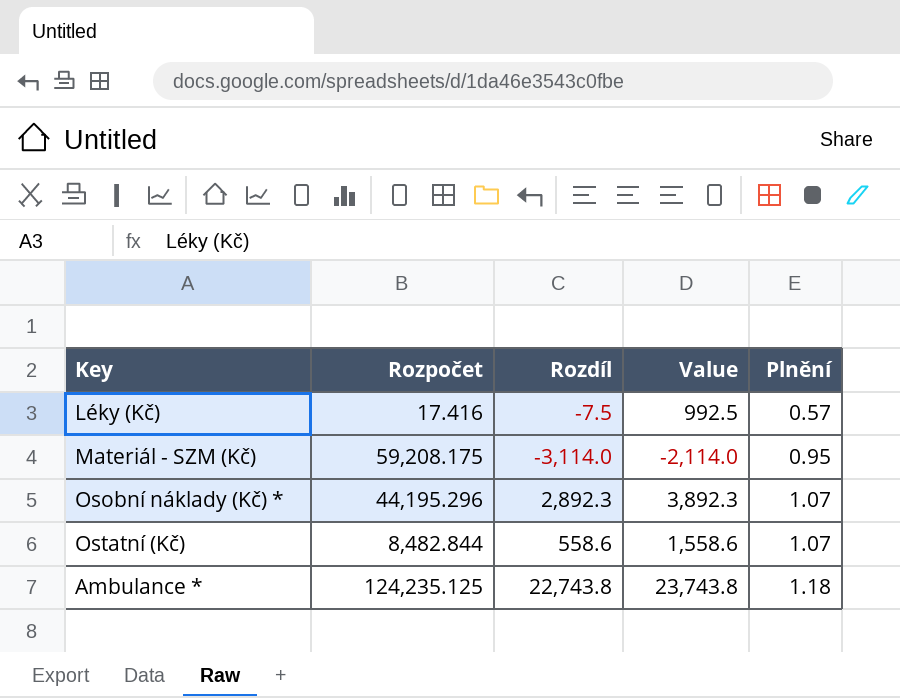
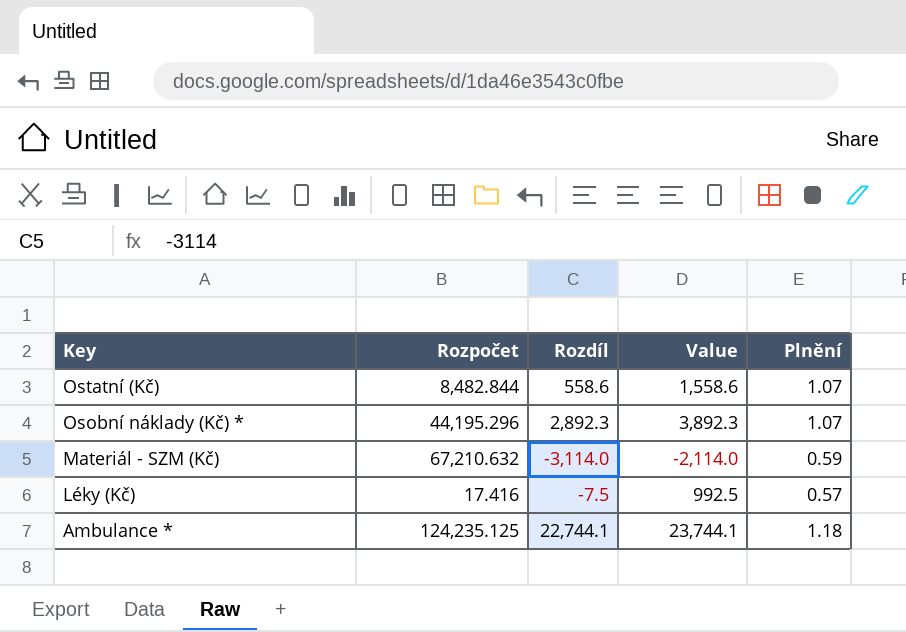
row order: Plnění ascending -> Key descending
Materiál - SZM (Kč) | Rozpočet: 59,208.175 -> 67,210.632
Materiál - SZM (Kč) | Plnění: 0.95 -> 0.59
Ambulance * | Rozdíl: 22,743.8 -> 22,744.1
Ambulance * | Value: 23,743.8 -> 23,744.1

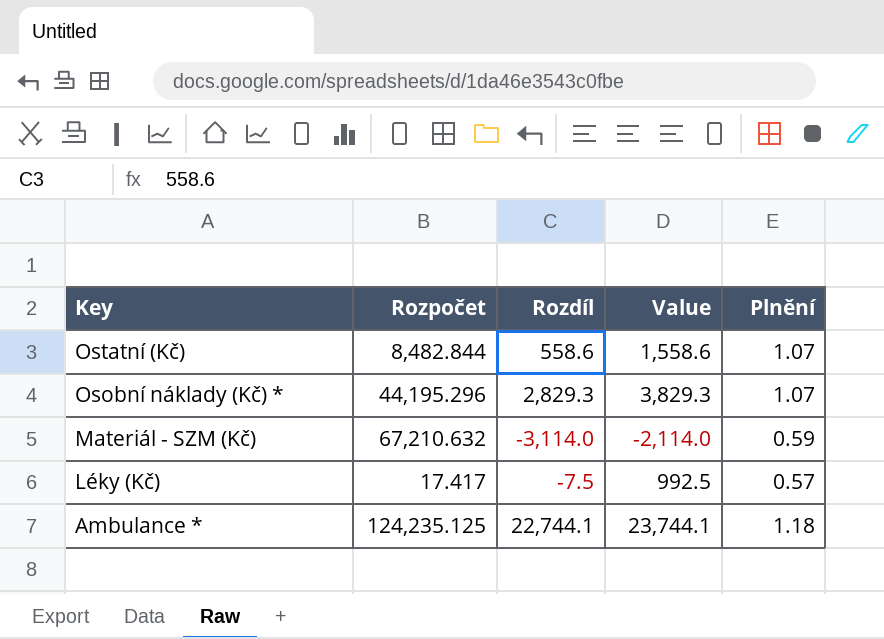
Osobní náklady (Kč) * | Rozdíl: 2,892.3 -> 2,829.3
Osobní náklady (Kč) * | Value: 3,892.3 -> 3,829.3
Léky (Kč) | Rozpočet: 17.416 -> 17.417

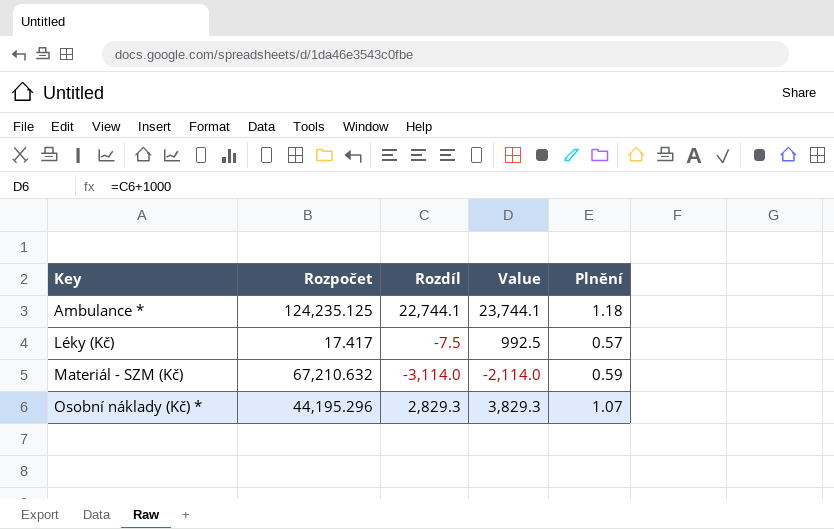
row order: Key descending -> Key ascending
row Ostatní (Kč): 8,482.844 | 558.6 | 1,558.6 | 1.07 -> none

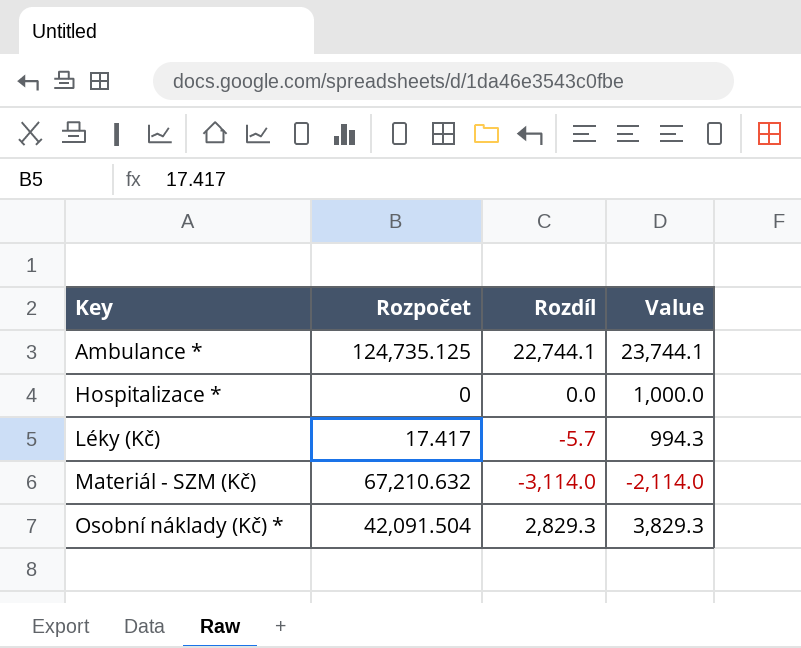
column Plnění | position: 5 -> none
Ambulance * | Rozpočet: 124,235.125 -> 124,735.125
row Hospitalizace *: none -> 0 | 0.0 | 1,000.0
Léky (Kč) | Rozdíl: -7.5 -> -5.7
Léky (Kč) | Value: 992.5 -> 994.3
Osobní náklady (Kč) * | Rozpočet: 44,195.296 -> 42,091.504

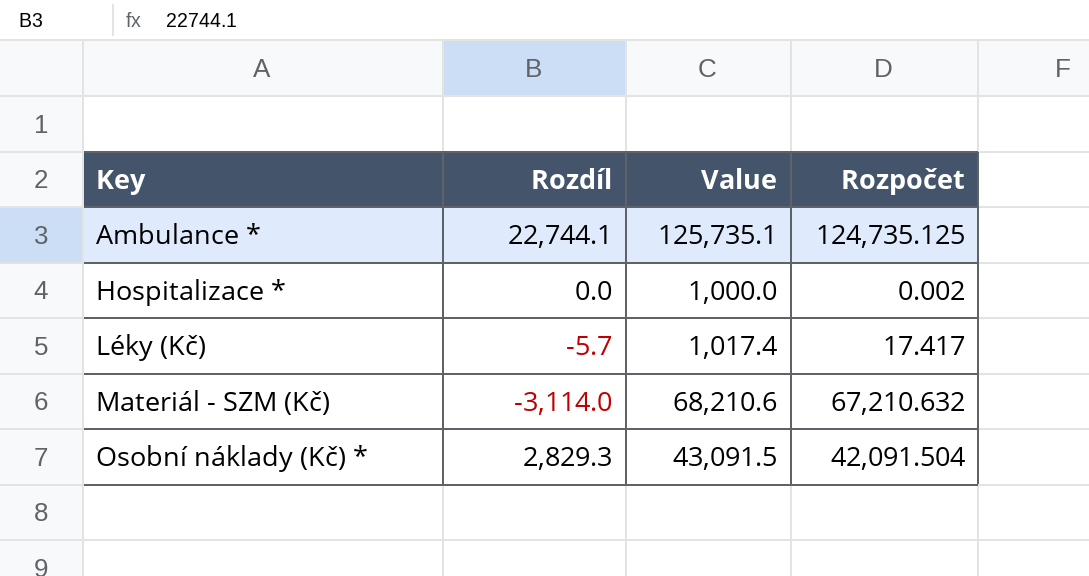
column Value | formula: [Rozdíl] + 1000 -> [Rozpočet] + 1000
column Rozpočet | position: 2 -> 4
Hospitalizace * | Rozpočet: 0 -> 0.002

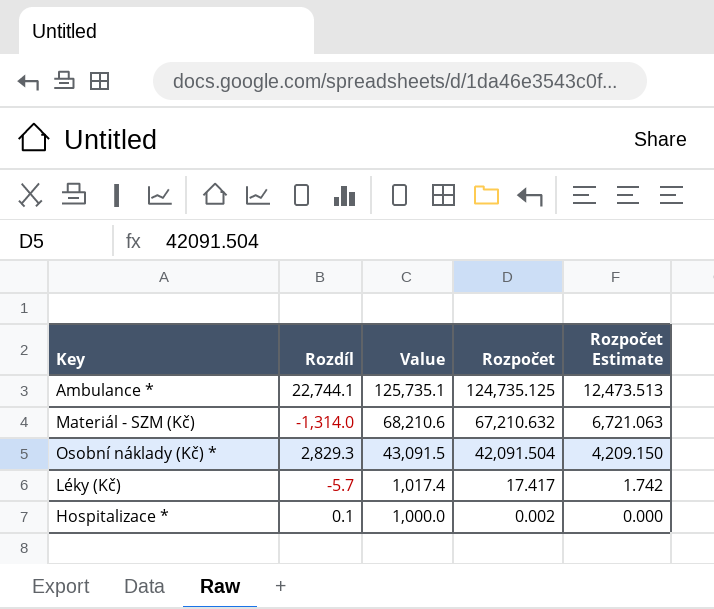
row order: Key ascending -> Value descending
column Rozpočet Estimate | formula: none -> [Rozpočet] * 0.1
Materiál - SZM (Kč) | Rozdíl: -3,114.0 -> -1,314.0
Hospitalizace * | Rozdíl: 0.0 -> 0.1

